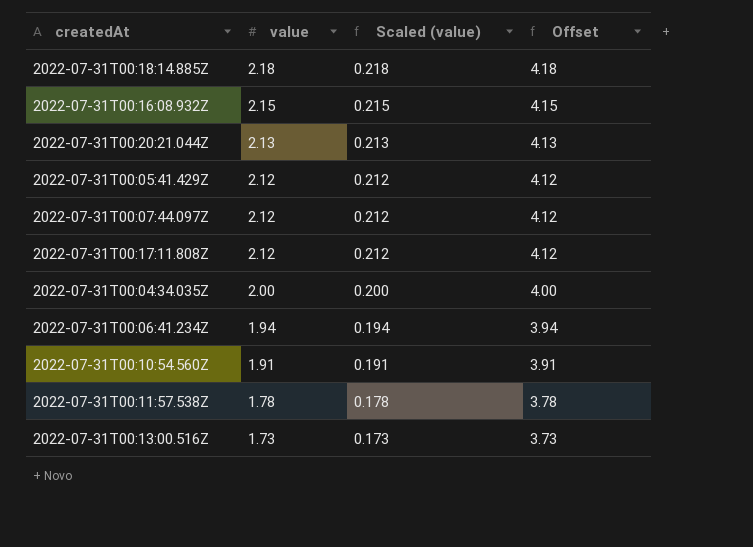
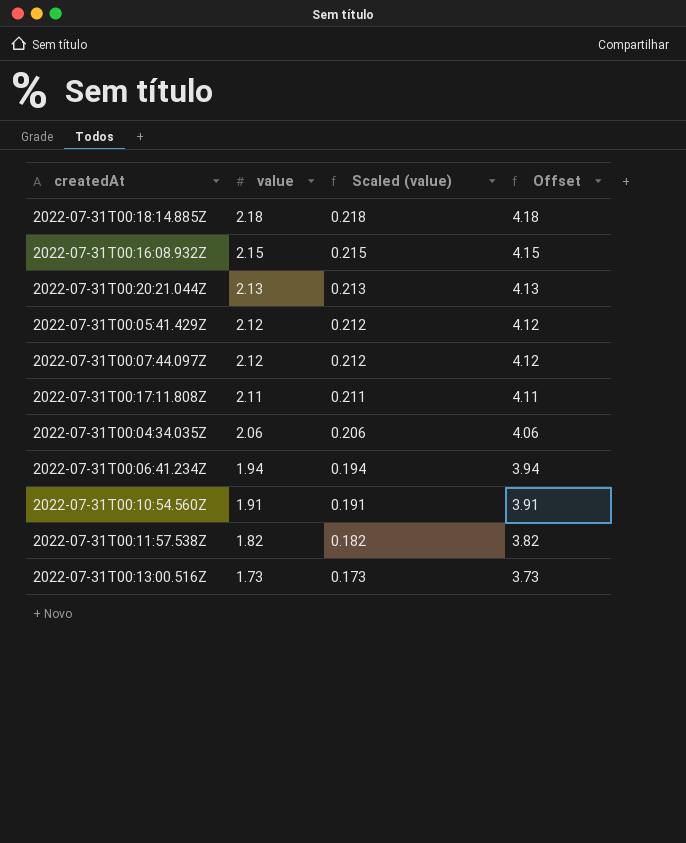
2022-07-31T00:17:11.808Z | value: 2.12 -> 2.11
2022-07-31T00:17:11.808Z | Scaled (value): 0.212 -> 0.211
2022-07-31T00:17:11.808Z | Offset: 4.12 -> 4.11
2022-07-31T00:04:34.035Z | value: 2.00 -> 2.06
2022-07-31T00:04:34.035Z | Scaled (value): 0.200 -> 0.206
2022-07-31T00:04:34.035Z | Offset: 4.00 -> 4.06
2022-07-31T00:11:57.538Z | value: 1.78 -> 1.82
2022-07-31T00:11:57.538Z | Scaled (value): 0.178 -> 0.182
2022-07-31T00:11:57.538Z | Offset: 3.78 -> 3.82

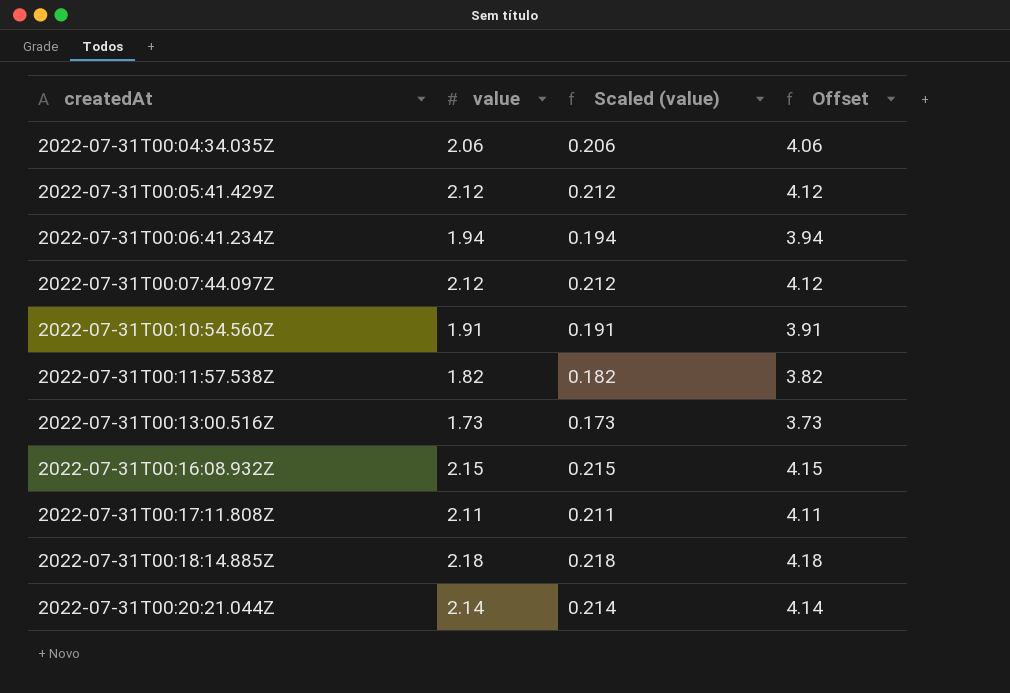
row order: value descending -> createdAt ascending
2022-07-31T00:20:21.044Z | value: 2.13 -> 2.14
2022-07-31T00:20:21.044Z | Scaled (value): 0.213 -> 0.214
2022-07-31T00:20:21.044Z | Offset: 4.13 -> 4.14

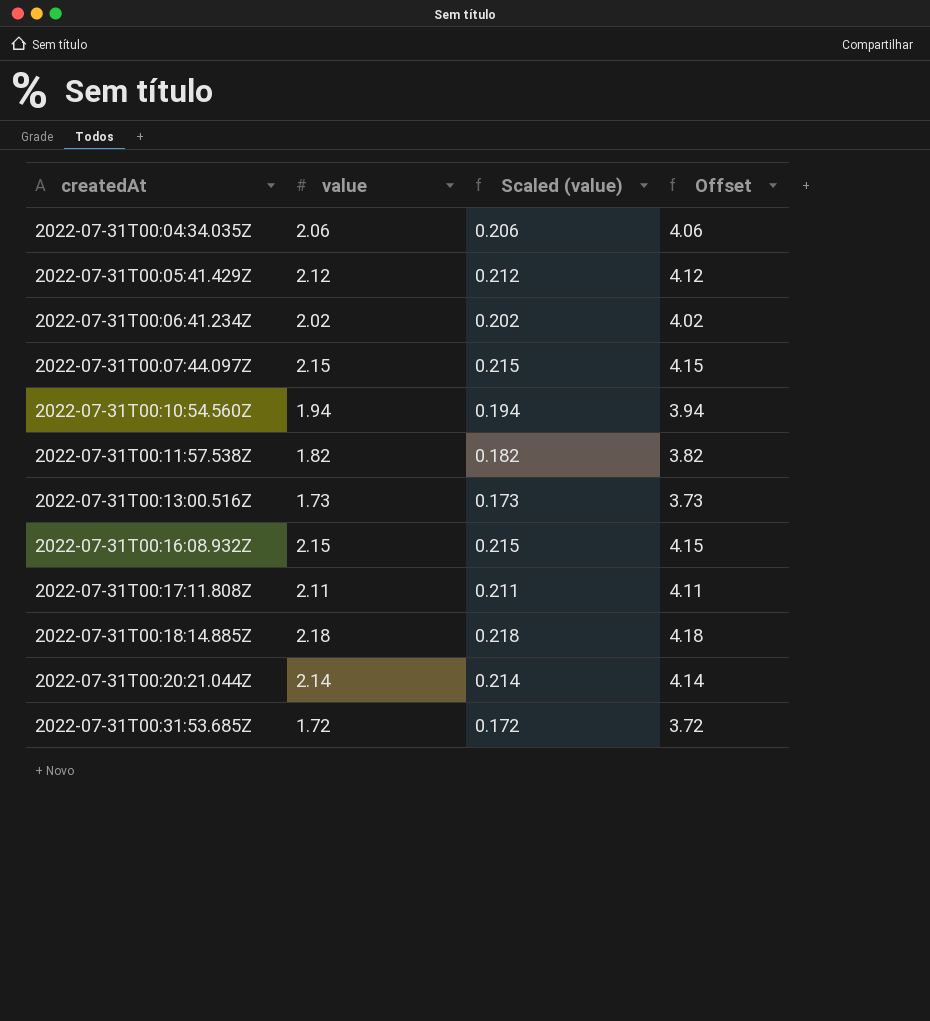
2022-07-31T00:06:41.234Z | value: 1.94 -> 2.02
2022-07-31T00:06:41.234Z | Scaled (value): 0.194 -> 0.202
2022-07-31T00:06:41.234Z | Offset: 3.94 -> 4.02
2022-07-31T00:07:44.097Z | value: 2.12 -> 2.15
2022-07-31T00:07:44.097Z | Scaled (value): 0.212 -> 0.215
2022-07-31T00:07:44.097Z | Offset: 4.12 -> 4.15
2022-07-31T00:10:54.560Z | value: 1.91 -> 1.94
2022-07-31T00:10:54.560Z | Scaled (value): 0.191 -> 0.194
2022-07-31T00:10:54.560Z | Offset: 3.91 -> 3.94
row 2022-07-31T00:31:53.685Z: none -> 1.72 | 0.172 | 3.72

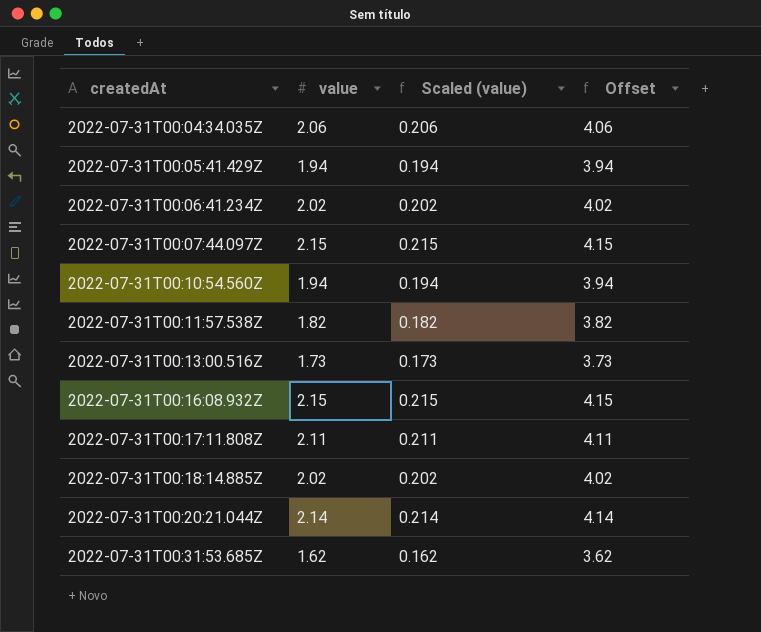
2022-07-31T00:05:41.429Z | value: 2.12 -> 1.94
2022-07-31T00:05:41.429Z | Scaled (value): 0.212 -> 0.194
2022-07-31T00:05:41.429Z | Offset: 4.12 -> 3.94
2022-07-31T00:18:14.885Z | value: 2.18 -> 2.02
2022-07-31T00:18:14.885Z | Scaled (value): 0.218 -> 0.202
2022-07-31T00:18:14.885Z | Offset: 4.18 -> 4.02
2022-07-31T00:31:53.685Z | value: 1.72 -> 1.62
2022-07-31T00:31:53.685Z | Scaled (value): 0.172 -> 0.162
2022-07-31T00:31:53.685Z | Offset: 3.72 -> 3.62

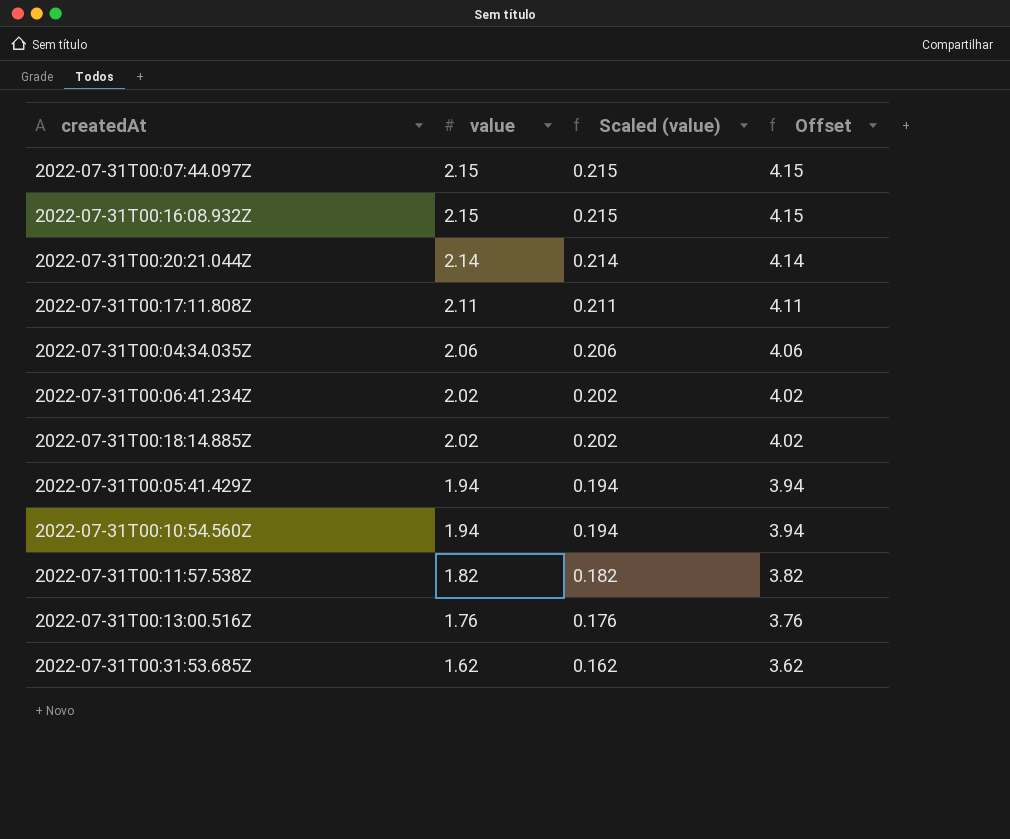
row order: createdAt ascending -> value descending
2022-07-31T00:13:00.516Z | value: 1.73 -> 1.76
2022-07-31T00:13:00.516Z | Scaled (value): 0.173 -> 0.176
2022-07-31T00:13:00.516Z | Offset: 3.73 -> 3.76

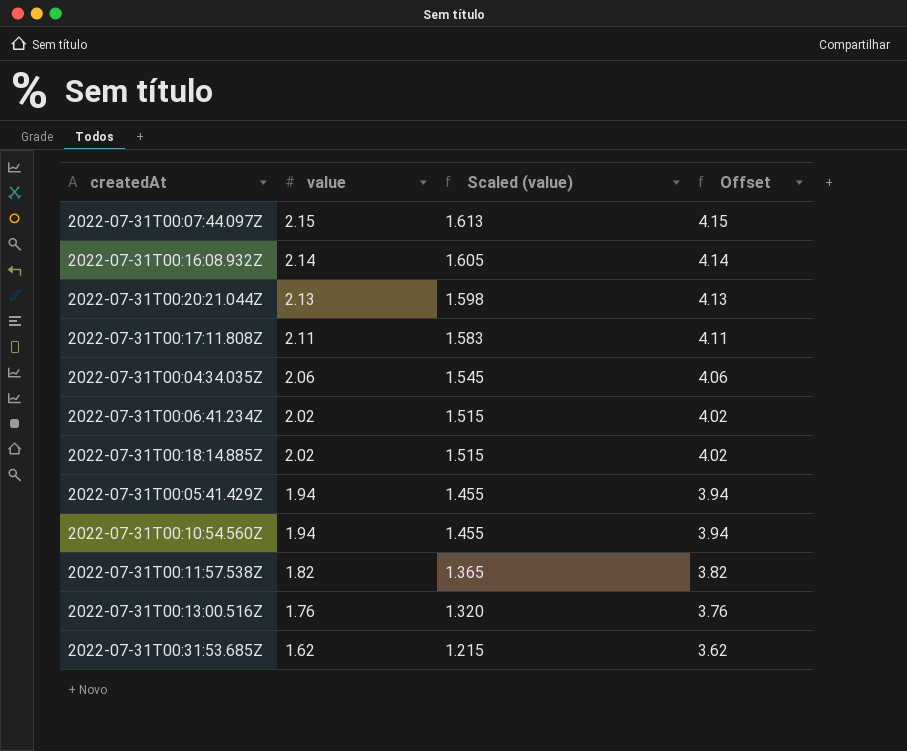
column Scaled (value) | formula: [value] * 0.1 -> [value] * 0.75
2022-07-31T00:16:08.932Z | value: 2.15 -> 2.14
2022-07-31T00:16:08.932Z | Offset: 4.15 -> 4.14
2022-07-31T00:20:21.044Z | value: 2.14 -> 2.13
2022-07-31T00:20:21.044Z | Offset: 4.14 -> 4.13

